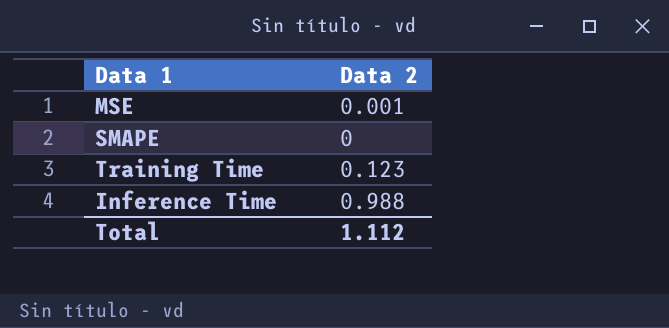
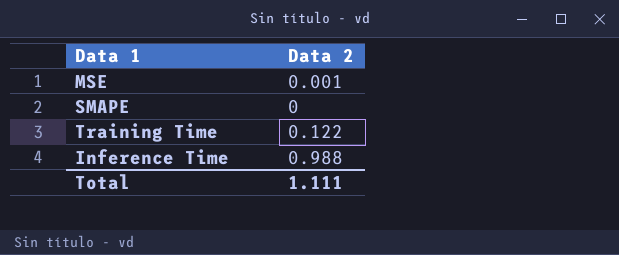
Training Time | Data 2: 0.123 -> 0.122
Total | Data 2: 1.112 -> 1.111

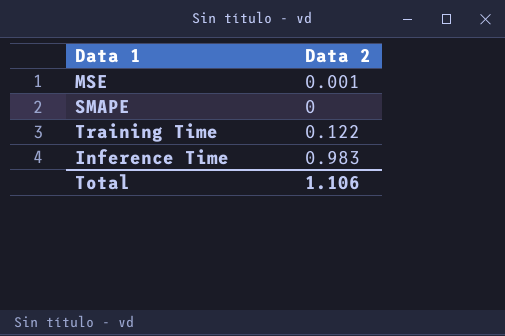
Inference Time | Data 2: 0.988 -> 0.983
Total | Data 2: 1.111 -> 1.106

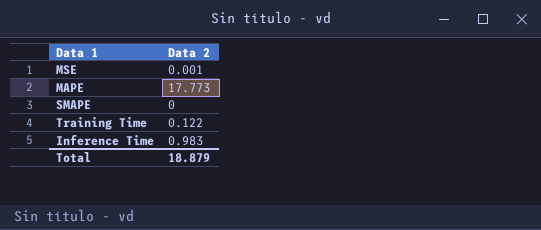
row MAPE: none -> 17.773
Total | Data 2: 1.106 -> 18.879

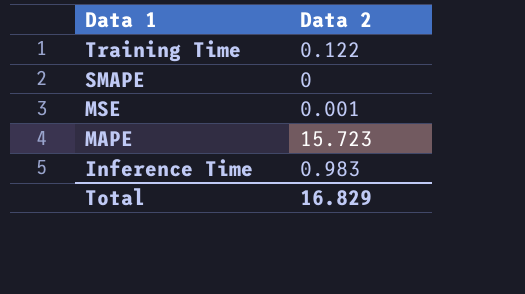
row order: none -> Data 1 descending
MAPE | Data 2: 17.773 -> 15.723
Total | Data 2: 18.879 -> 16.829

